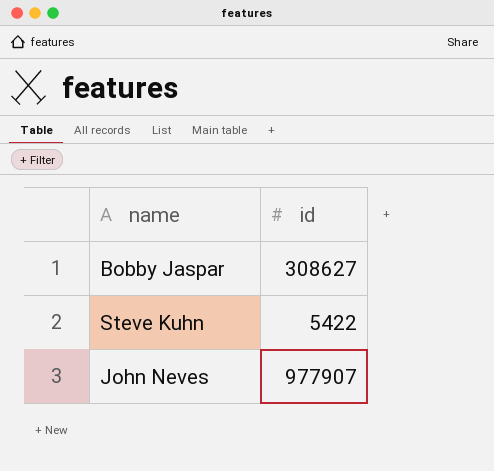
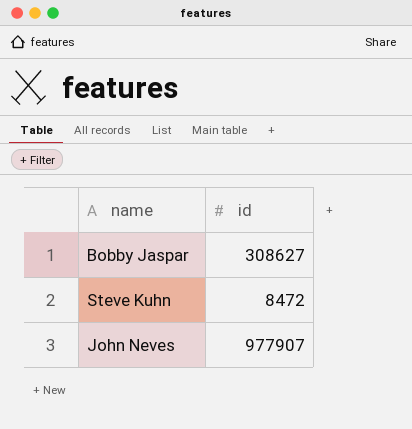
Steve Kuhn | id: 5422 -> 8472

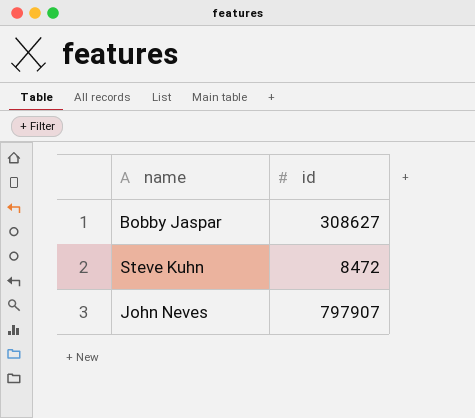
John Neves | id: 977907 -> 797907

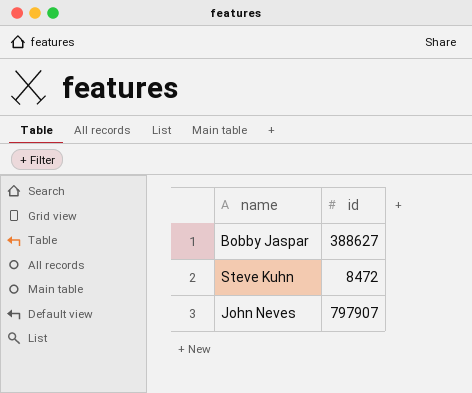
Bobby Jaspar | id: 308627 -> 388627

